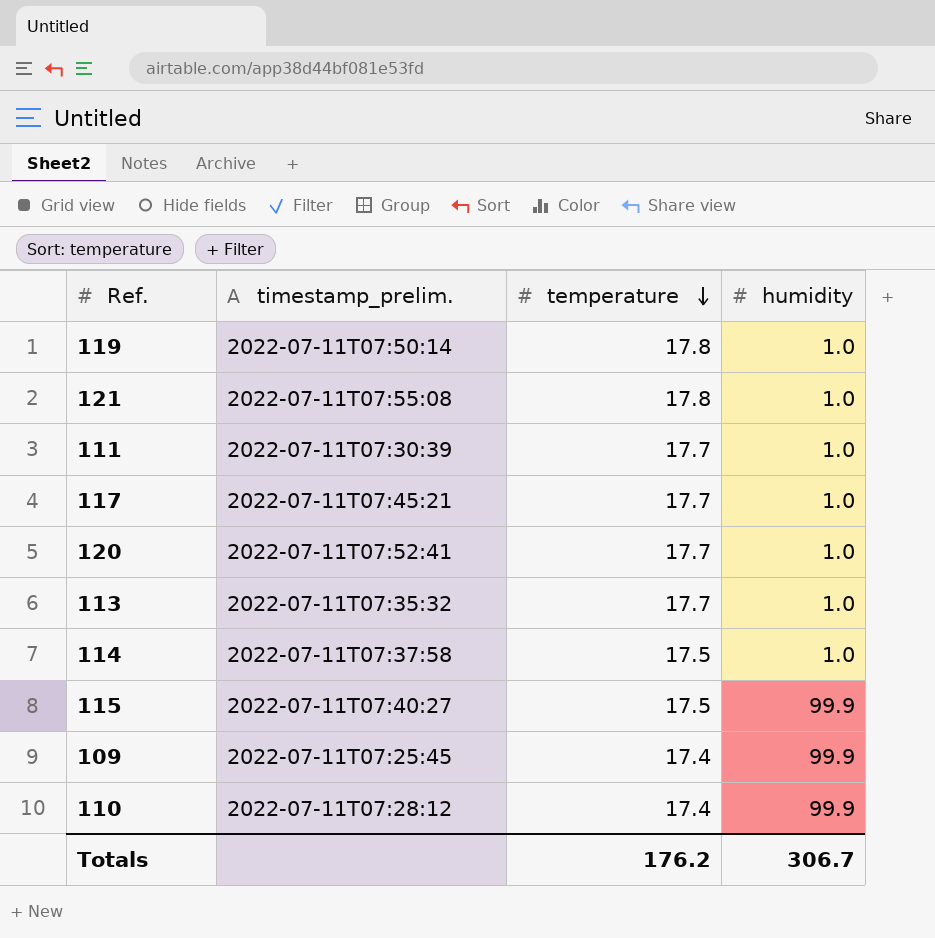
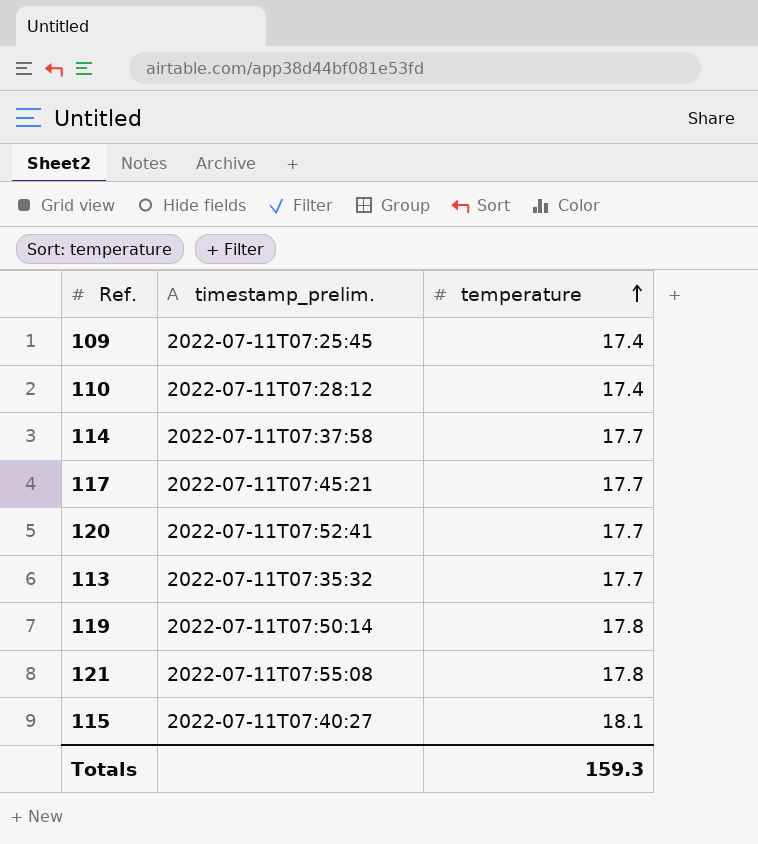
row order: temperature descending -> temperature ascending
column humidity | position: 4 -> none
row 111: 2022-07-11T07:30:39 | 17.7 | 1.0 -> none
114 | temperature: 17.5 -> 17.7
115 | temperature: 17.5 -> 18.1
Totals | temperature: 176.2 -> 159.3

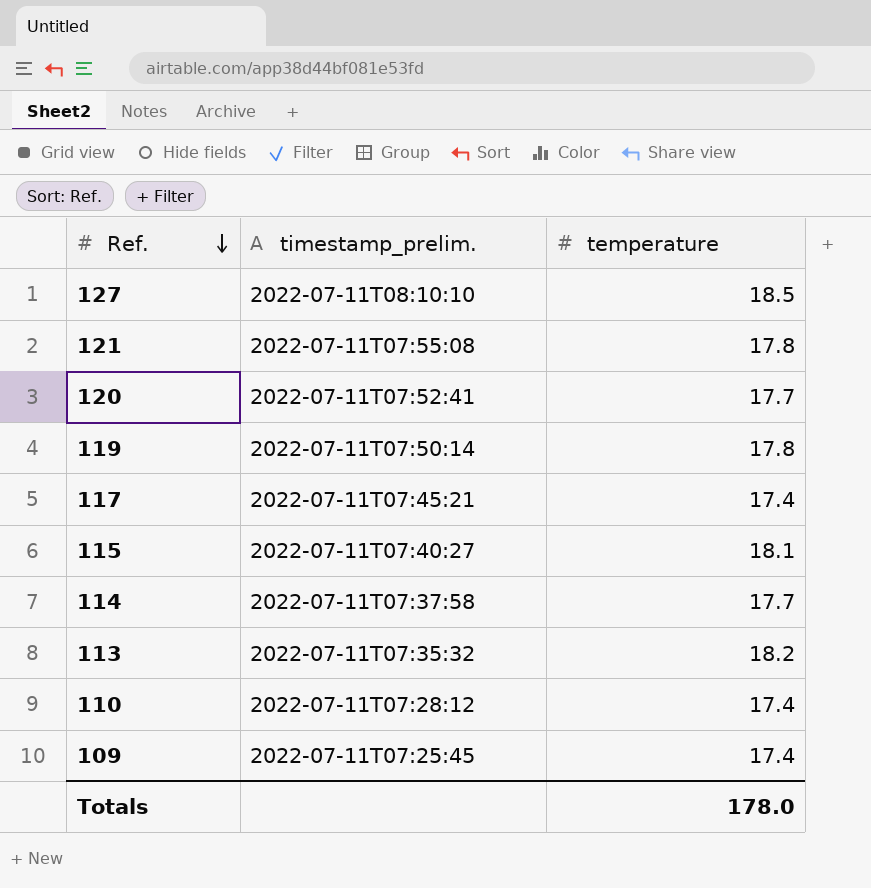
row order: temperature ascending -> Ref. descending
row 127: none -> 2022-07-11T08:10:10 | 18.5
117 | temperature: 17.7 -> 17.4
113 | temperature: 17.7 -> 18.2
Totals | temperature: 159.3 -> 178.0

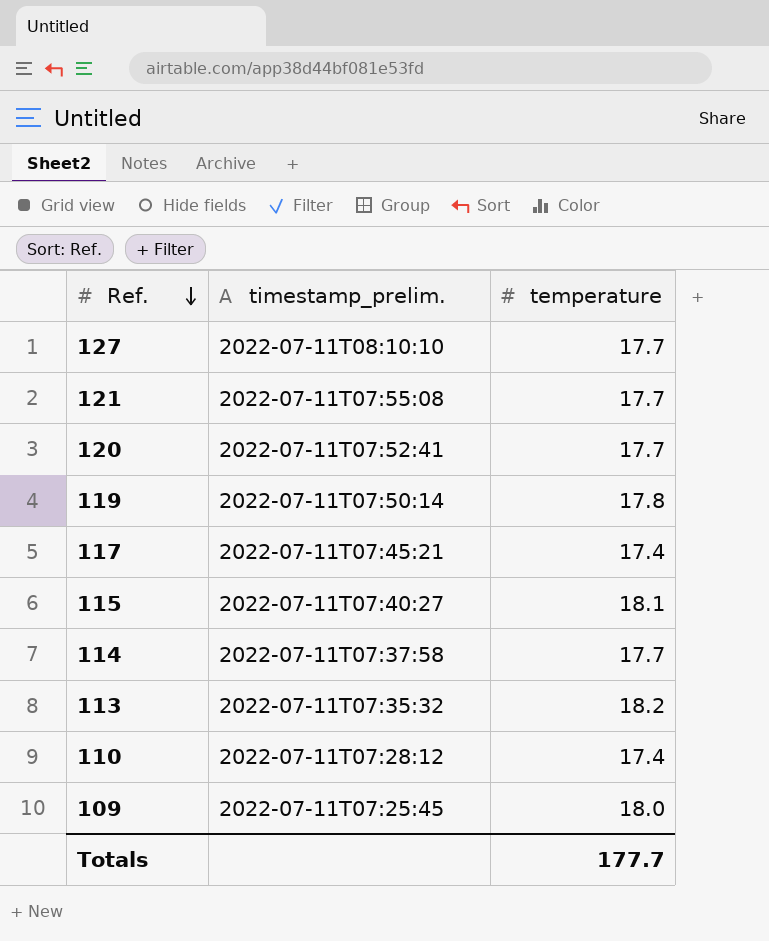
127 | temperature: 18.5 -> 17.7
121 | temperature: 17.8 -> 17.7
109 | temperature: 17.4 -> 18.0
Totals | temperature: 178.0 -> 177.7

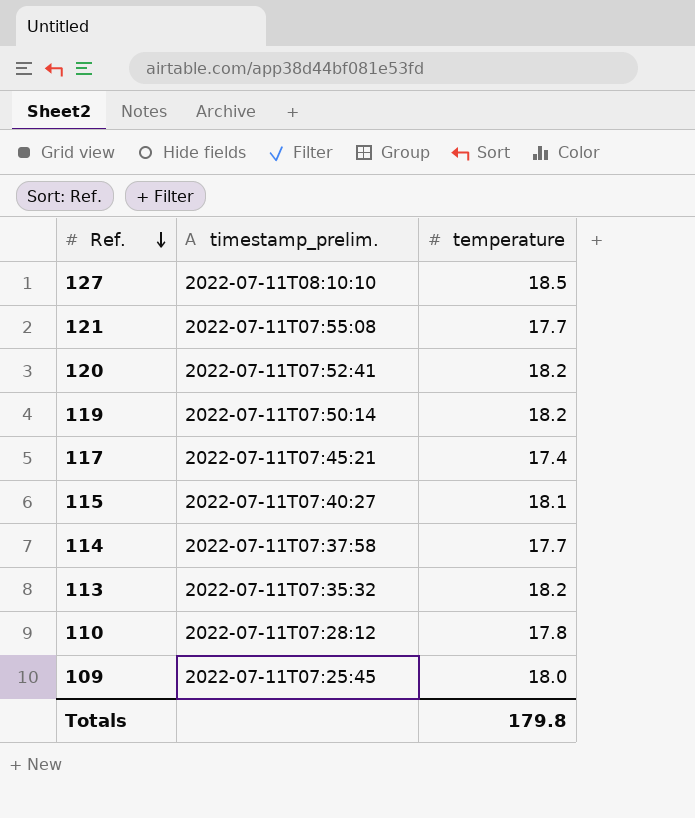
127 | temperature: 17.7 -> 18.5
120 | temperature: 17.7 -> 18.2
119 | temperature: 17.8 -> 18.2
110 | temperature: 17.4 -> 17.8
Totals | temperature: 177.7 -> 179.8

